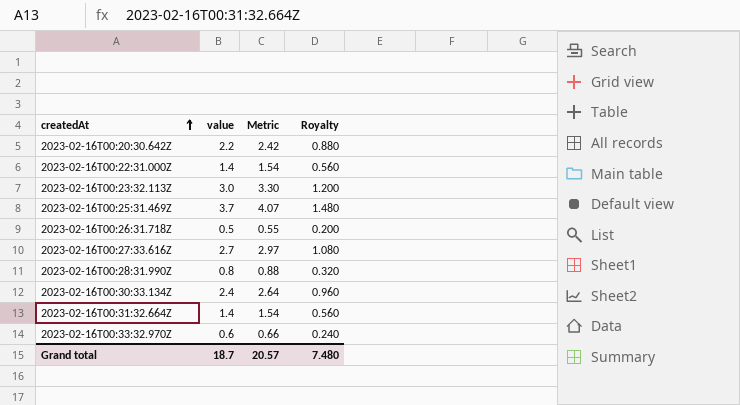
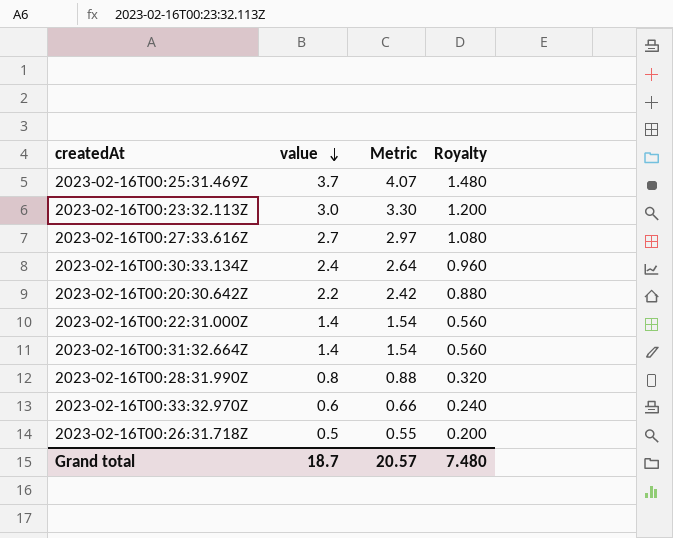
row order: createdAt ascending -> value descending

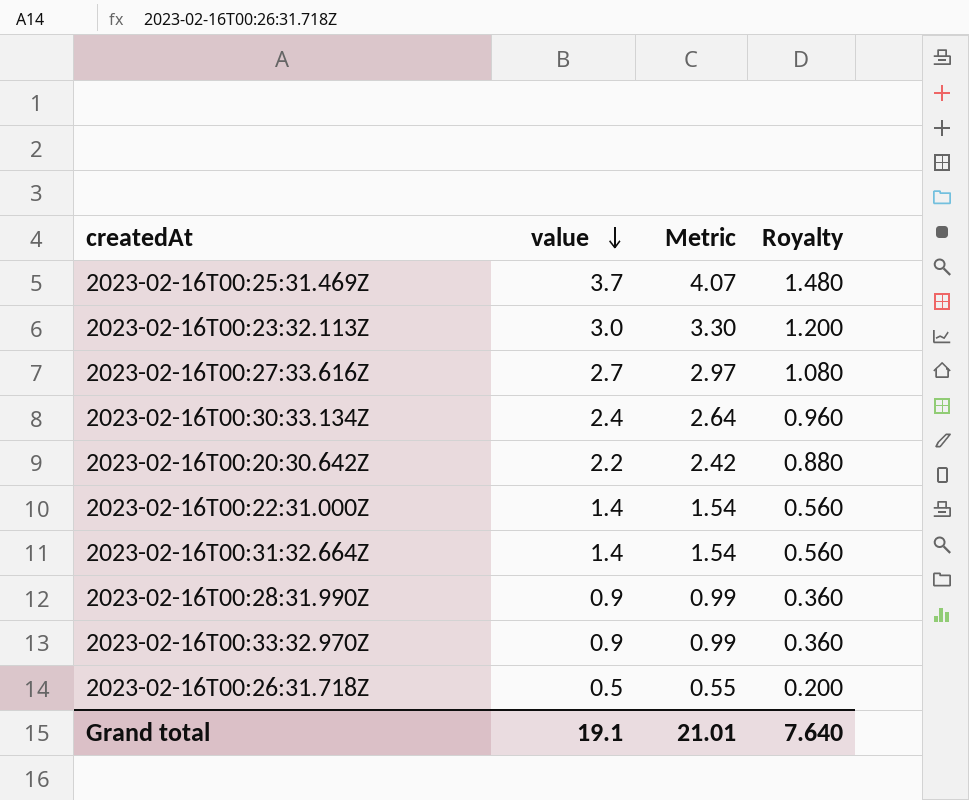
2023-02-16T00:28:31.990Z | value: 0.8 -> 0.9
2023-02-16T00:28:31.990Z | Metric: 0.88 -> 0.99
2023-02-16T00:28:31.990Z | Royalty: 0.320 -> 0.360
2023-02-16T00:33:32.970Z | value: 0.6 -> 0.9
2023-02-16T00:33:32.970Z | Metric: 0.66 -> 0.99
2023-02-16T00:33:32.970Z | Royalty: 0.240 -> 0.360
Grand total | value: 18.7 -> 19.1
Grand total | Metric: 20.57 -> 21.01
Grand total | Royalty: 7.480 -> 7.640

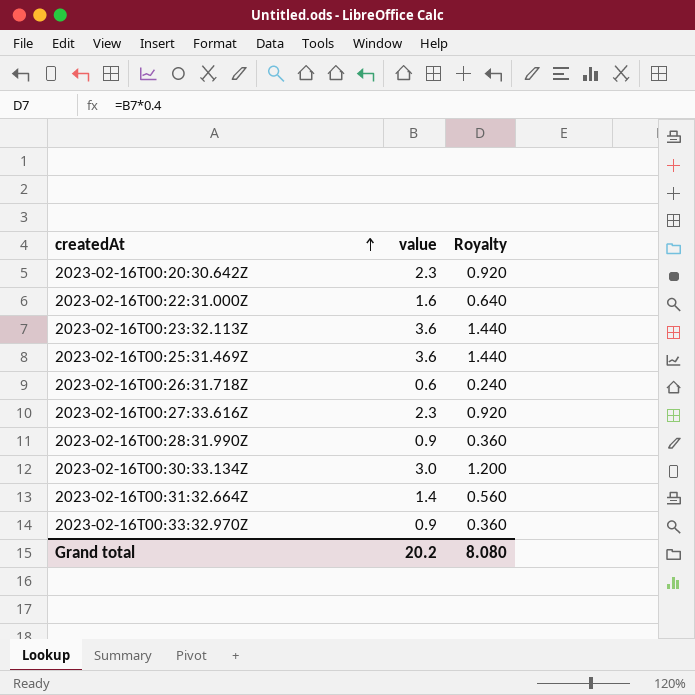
row order: value descending -> createdAt ascending
column Metric | formula: [value] * 1.1 -> none
2023-02-16T00:20:30.642Z | value: 2.2 -> 2.3
2023-02-16T00:20:30.642Z | Royalty: 0.880 -> 0.920
2023-02-16T00:22:31.000Z | value: 1.4 -> 1.6
2023-02-16T00:22:31.000Z | Royalty: 0.560 -> 0.640
2023-02-16T00:23:32.113Z | value: 3.0 -> 3.6
2023-02-16T00:23:32.113Z | Royalty: 1.200 -> 1.440
2023-02-16T00:25:31.469Z | value: 3.7 -> 3.6
2023-02-16T00:25:31.469Z | Royalty: 1.480 -> 1.440
2023-02-16T00:26:31.718Z | value: 0.5 -> 0.6
2023-02-16T00:26:31.718Z | Royalty: 0.200 -> 0.240
2023-02-16T00:27:33.616Z | value: 2.7 -> 2.3
2023-02-16T00:27:33.616Z | Royalty: 1.080 -> 0.920
2023-02-16T00:30:33.134Z | value: 2.4 -> 3.0
2023-02-16T00:30:33.134Z | Royalty: 0.960 -> 1.200
Grand total | value: 19.1 -> 20.2
Grand total | Royalty: 7.640 -> 8.080

